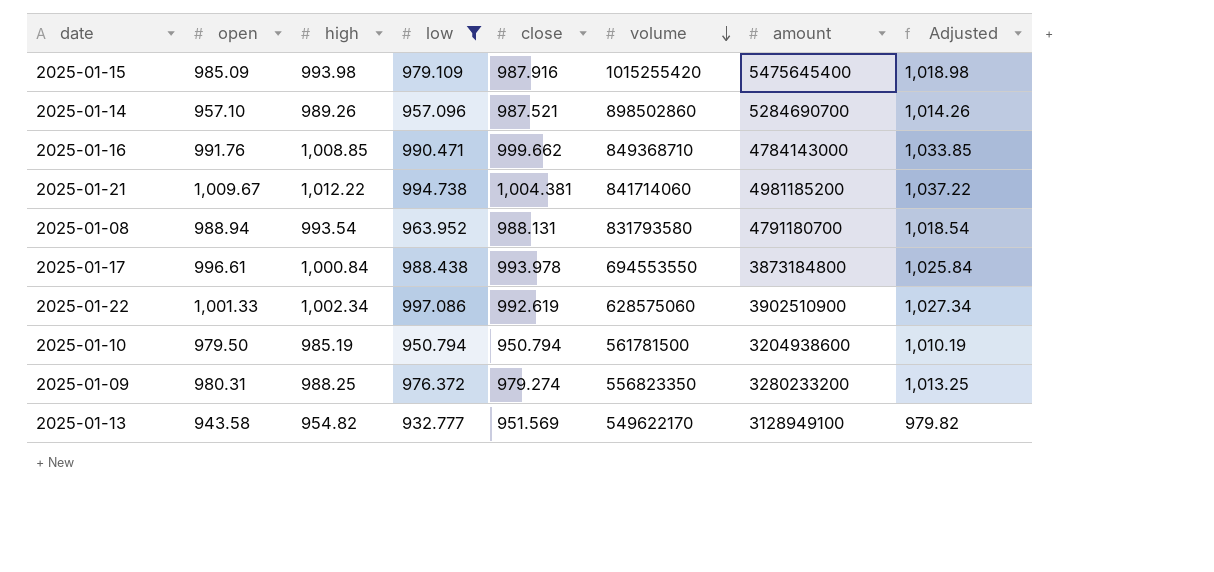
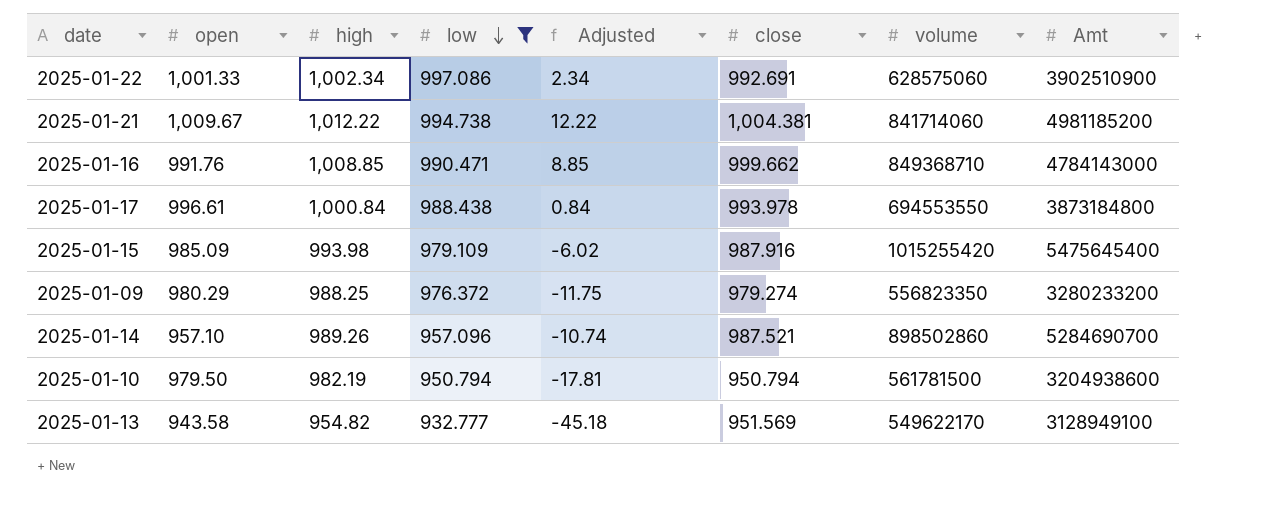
row order: volume descending -> low descending
column Adjusted | formula: [high] + 25 -> [high] - 1000
column Adjusted | position: 8 -> 5
column name: amount -> Amt
row 2025-01-08: 988.94 | 993.54 | 963.952 | 988.131 | 831793580 | 4791180700 | 1,018.54 -> none
2025-01-22 | close: 992.619 -> 992.691
2025-01-09 | open: 980.31 -> 980.29
2025-01-10 | high: 985.19 -> 982.19

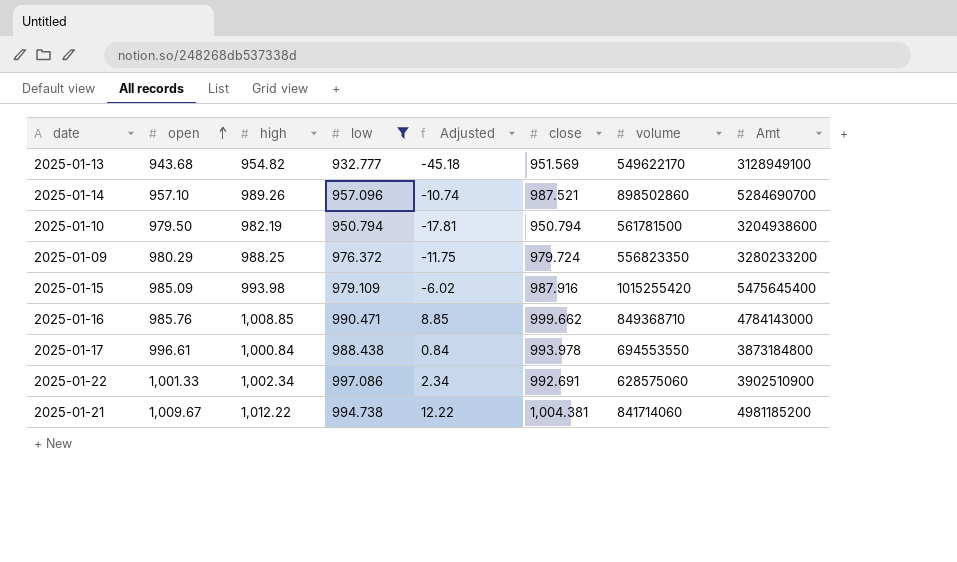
row order: low descending -> open ascending
2025-01-13 | open: 943.58 -> 943.68
2025-01-09 | close: 979.274 -> 979.724
2025-01-16 | open: 991.76 -> 985.76

